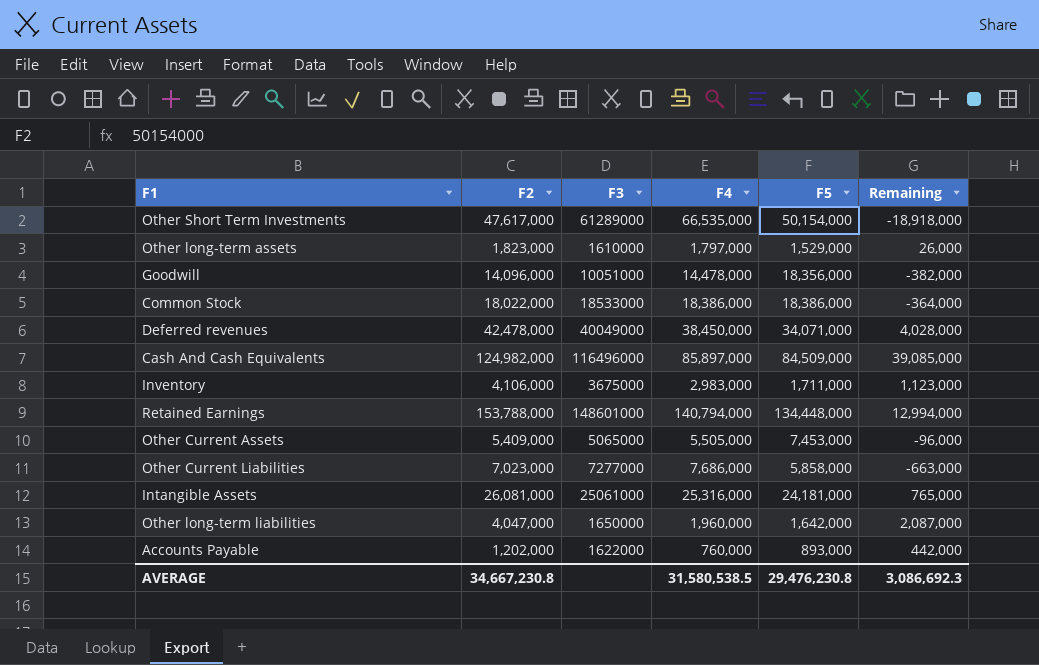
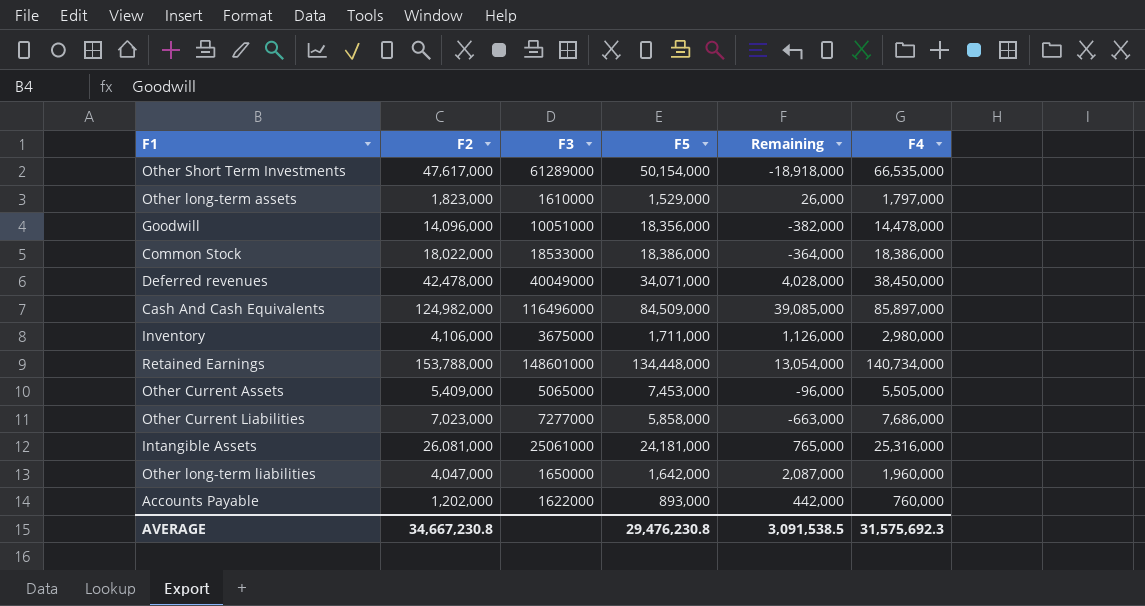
column F4 | position: 4 -> 6
Inventory | Remaining: 1,123,000 -> 1,126,000
Inventory | F4: 2,983,000 -> 2,980,000
Retained Earnings | Remaining: 12,994,000 -> 13,054,000
Retained Earnings | F4: 140,794,000 -> 140,734,000
AVERAGE | Remaining: 3,086,692.3 -> 3,091,538.5
AVERAGE | F4: 31,580,538.5 -> 31,575,692.3

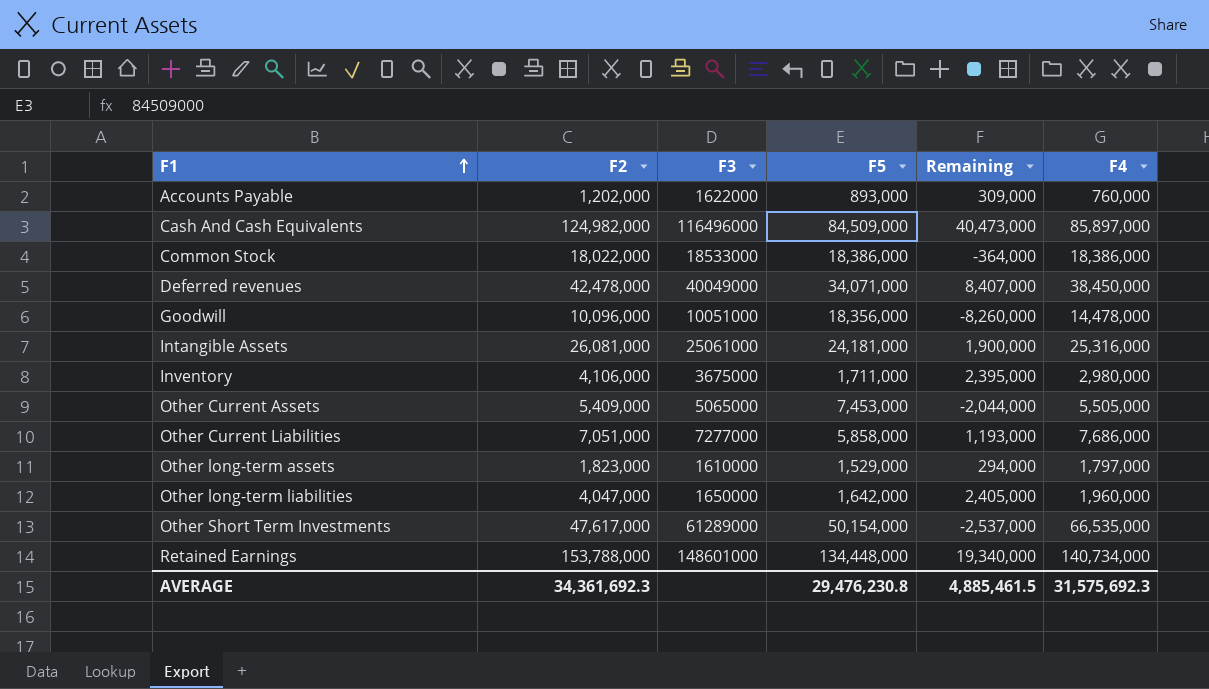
row order: none -> F1 ascending
column Remaining | formula: [F2] - [F4] -> [F2] - [F5]
Goodwill | F2: 14,096,000 -> 10,096,000
Other Current Liabilities | F2: 7,023,000 -> 7,051,000
AVERAGE | F2: 34,667,230.8 -> 34,361,692.3
AVERAGE | Remaining: 3,091,538.5 -> 4,885,461.5

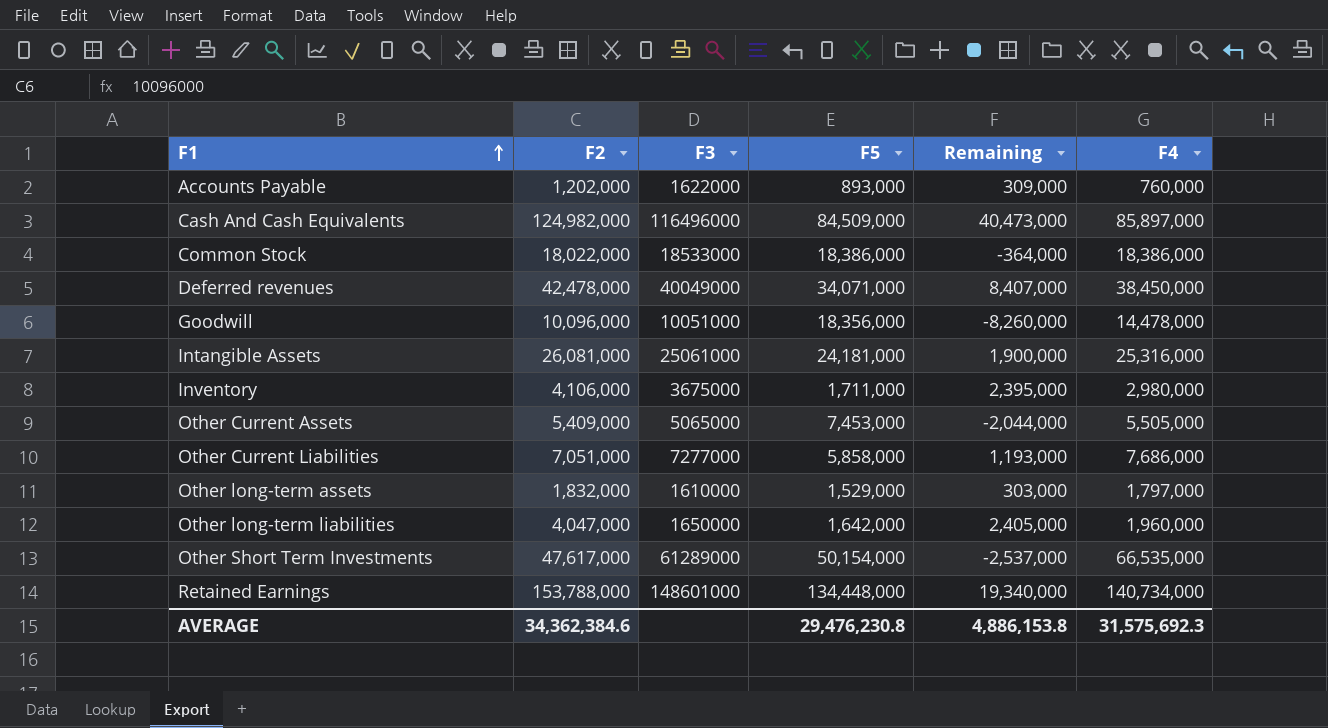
Other long-term assets | F2: 1,823,000 -> 1,832,000
Other long-term assets | Remaining: 294,000 -> 303,000
AVERAGE | F2: 34,361,692.3 -> 34,362,384.6
AVERAGE | Remaining: 4,885,461.5 -> 4,886,153.8

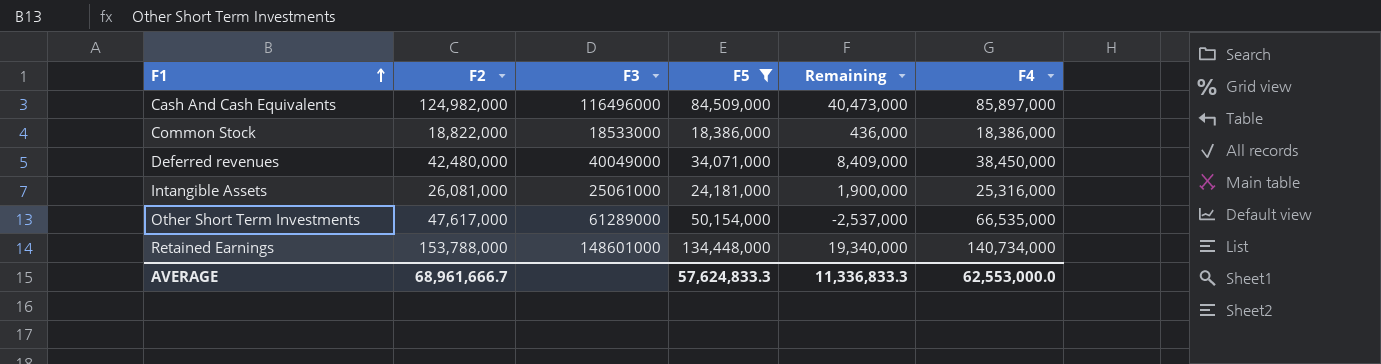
filter: none -> F5 >= 18,386,000
Common Stock | F2: 18,022,000 -> 18,822,000
Common Stock | Remaining: -364,000 -> 436,000
Deferred revenues | F2: 42,478,000 -> 42,480,000
Deferred revenues | Remaining: 8,407,000 -> 8,409,000
AVERAGE | F2: 34,362,384.6 -> 68,961,666.7
AVERAGE | F5: 29,476,230.8 -> 57,624,833.3
AVERAGE | Remaining: 4,886,153.8 -> 11,336,833.3
AVERAGE | F4: 31,575,692.3 -> 62,553,000.0

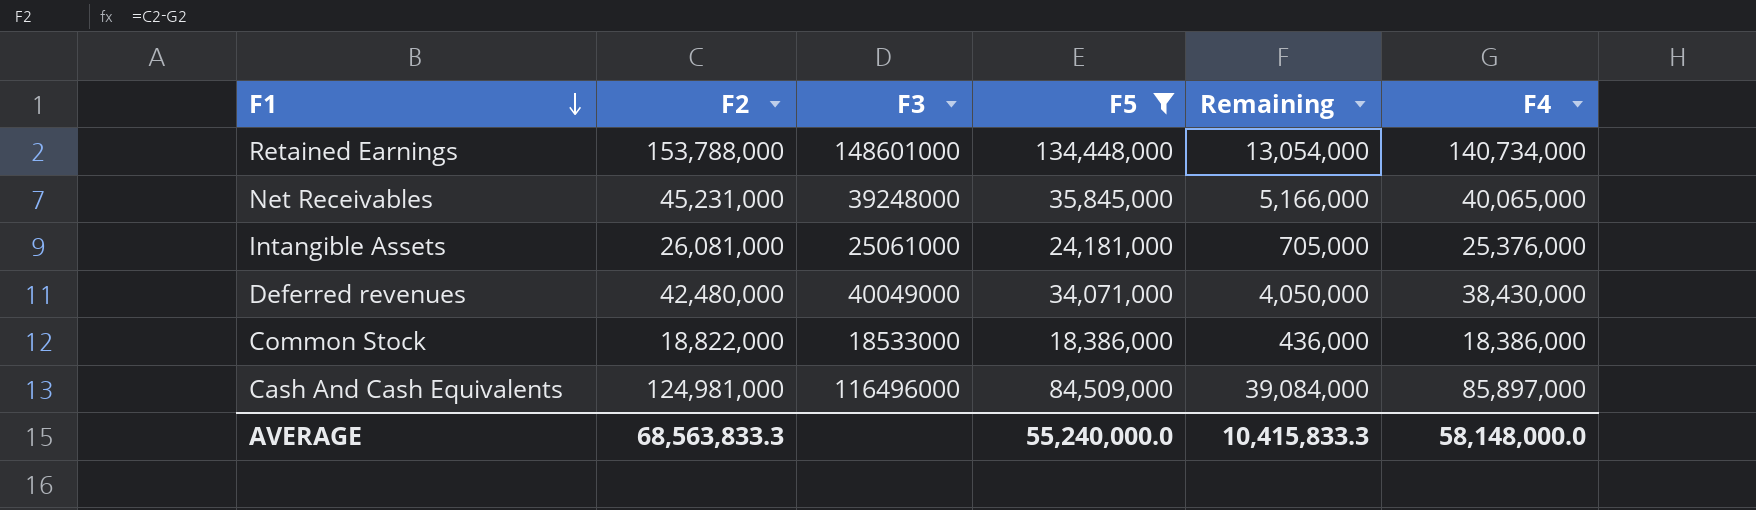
row order: F1 ascending -> F1 descending
column Remaining | formula: [F2] - [F5] -> [F2] - [F4]
row Other Short Term Investments: 47,617,000 | 61289000 | 50,154,000 | -2,537,000 | 66,535,000 -> none
row Net Receivables: none -> 45,231,000 | 39248000 | 35,845,000 | 5,166,000 | 40,065,000
Intangible Assets | F4: 25,316,000 -> 25,376,000
Deferred revenues | F4: 38,450,000 -> 38,430,000
Cash And Cash Equivalents | F2: 124,982,000 -> 124,981,000
AVERAGE | F2: 68,961,666.7 -> 68,563,833.3
AVERAGE | F5: 57,624,833.3 -> 55,240,000.0
AVERAGE | Remaining: 11,336,833.3 -> 10,415,833.3
AVERAGE | F4: 62,553,000.0 -> 58,148,000.0

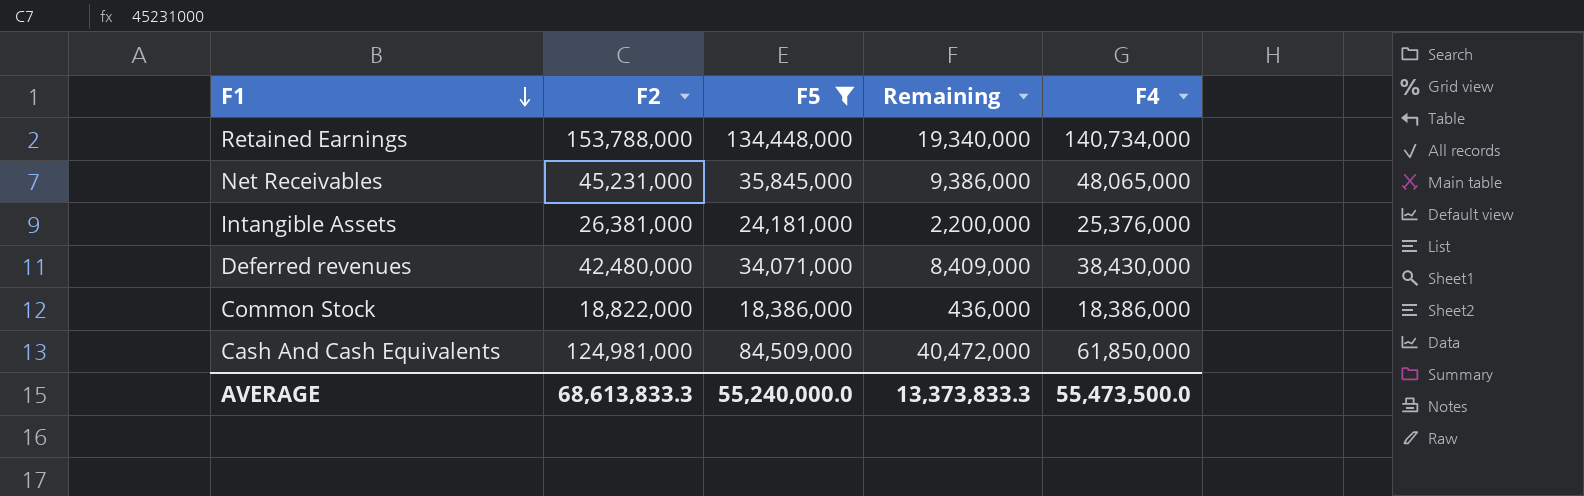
column F3 | position: 3 -> none
column Remaining | formula: [F2] - [F4] -> [F2] - [F5]
Net Receivables | F4: 40,065,000 -> 48,065,000
Intangible Assets | F2: 26,081,000 -> 26,381,000
Cash And Cash Equivalents | F4: 85,897,000 -> 61,850,000
AVERAGE | F2: 68,563,833.3 -> 68,613,833.3
AVERAGE | Remaining: 10,415,833.3 -> 13,373,833.3
AVERAGE | F4: 58,148,000.0 -> 55,473,500.0

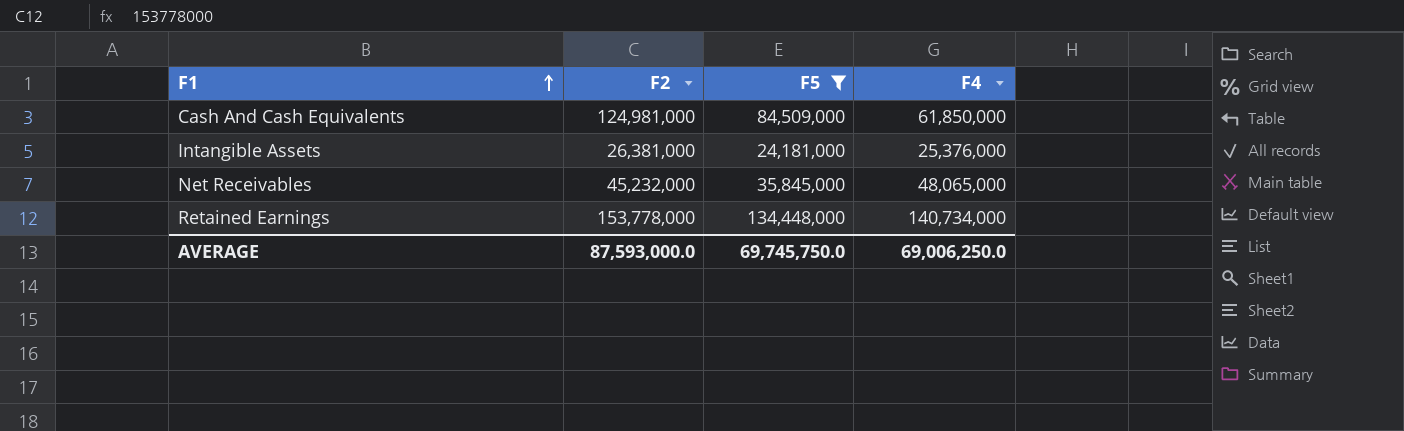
row order: F1 descending -> F1 ascending
column Remaining | formula: [F2] - [F5] -> none
row Deferred revenues: 42,480,000 | 34,071,000 | 8,409,000 | 38,430,000 -> none
row Common Stock: 18,822,000 | 18,386,000 | 436,000 | 18,386,000 -> none
Net Receivables | F2: 45,231,000 -> 45,232,000
Retained Earnings | F2: 153,788,000 -> 153,778,000
AVERAGE | F2: 68,613,833.3 -> 87,593,000.0
AVERAGE | F5: 55,240,000.0 -> 69,745,750.0
AVERAGE | F4: 55,473,500.0 -> 69,006,250.0

